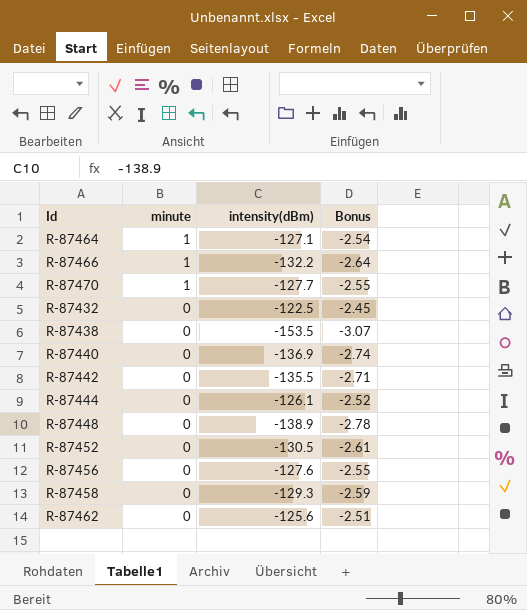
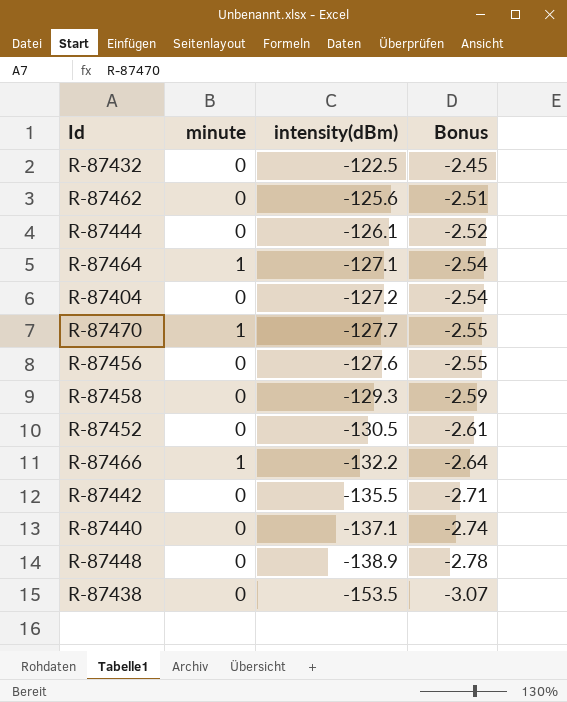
row order: minute descending -> Bonus descending
row R-87404: none -> 0 | -127.2 | -2.54
R-87440 | intensity(dBm): -136.9 -> -137.1

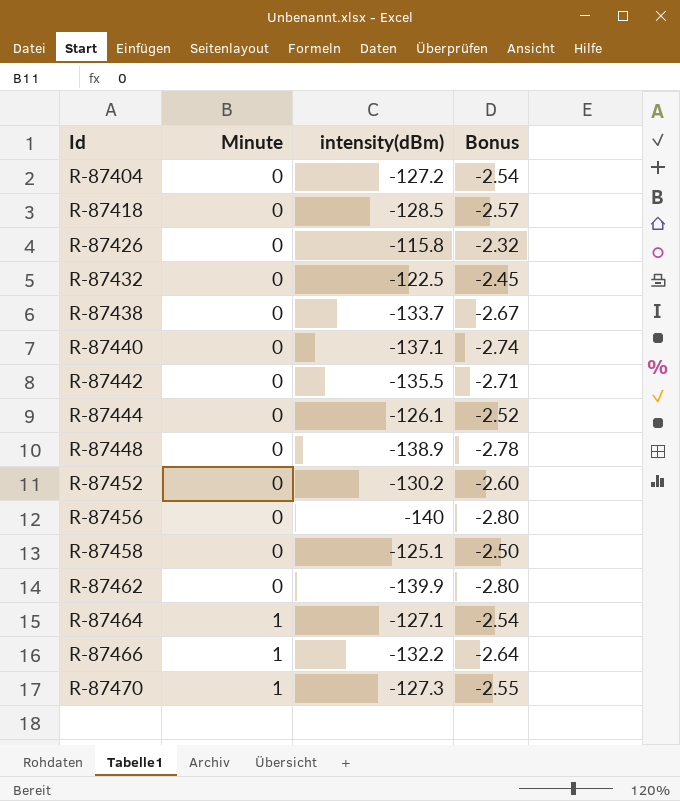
row order: Bonus descending -> Id ascending
column name: minute -> Minute
row R-87418: none -> 0 | -128.5 | -2.57
row R-87426: none -> 0 | -115.8 | -2.32
R-87438 | intensity(dBm): -153.5 -> -133.7
R-87438 | Bonus: -3.07 -> -2.67
R-87452 | intensity(dBm): -130.5 -> -130.2
R-87452 | Bonus: -2.61 -> -2.60
R-87456 | intensity(dBm): -127.6 -> -140
R-87456 | Bonus: -2.55 -> -2.80
R-87458 | intensity(dBm): -129.3 -> -125.1
R-87458 | Bonus: -2.59 -> -2.50
R-87462 | intensity(dBm): -125.6 -> -139.9
R-87462 | Bonus: -2.51 -> -2.80
R-87470 | intensity(dBm): -127.7 -> -127.3

